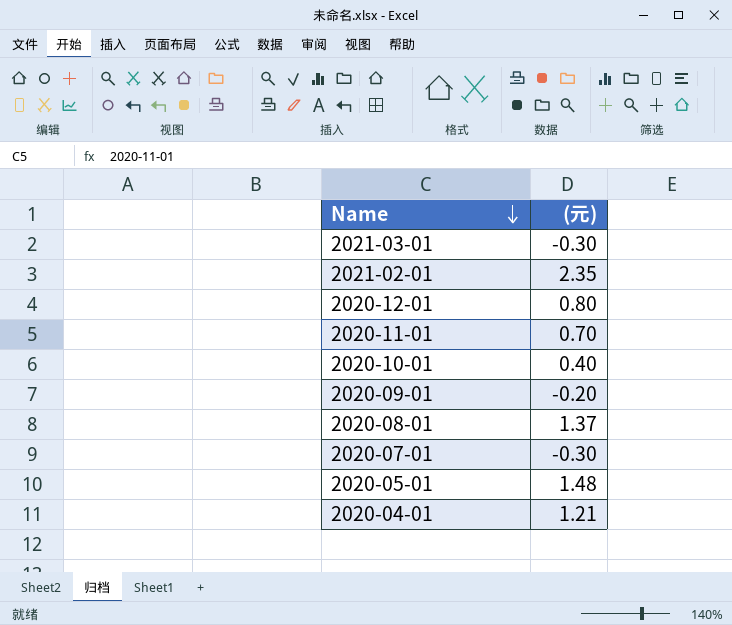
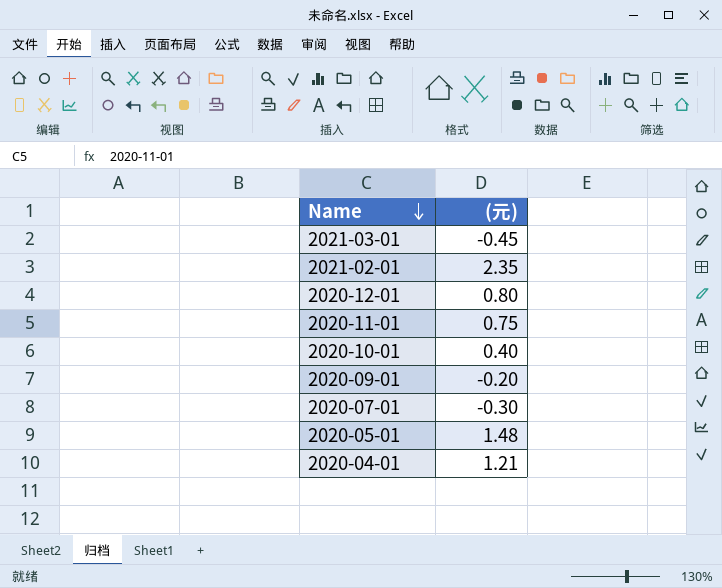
row 2020-08-01: 1.37 -> none
2021-03-01 | (元): -0.30 -> -0.45
2020-11-01 | (元): 0.70 -> 0.75

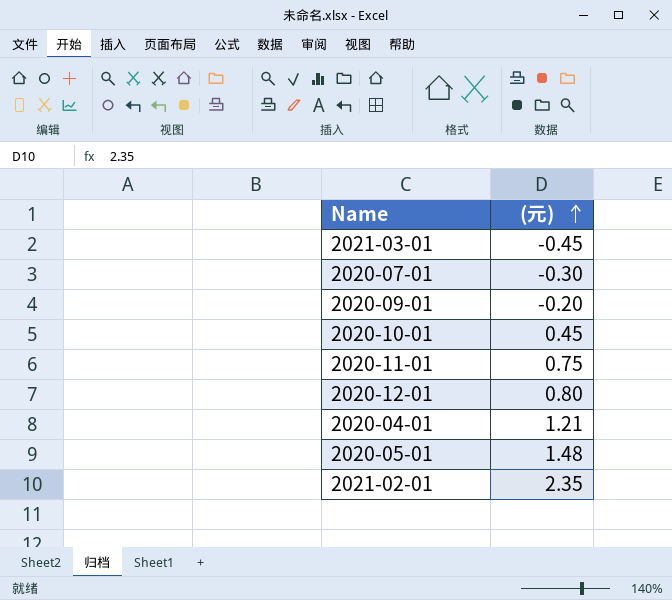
row order: Name descending -> (元) ascending
2020-10-01 | (元): 0.40 -> 0.45

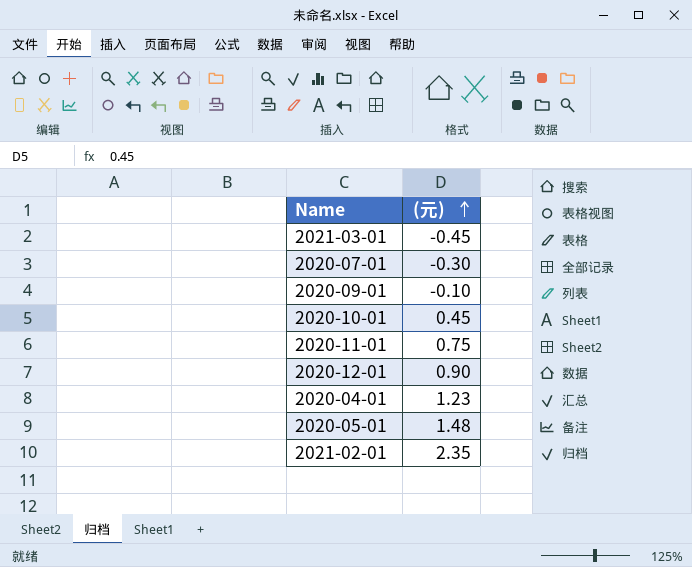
2020-09-01 | (元): -0.20 -> -0.10
2020-12-01 | (元): 0.80 -> 0.90
2020-04-01 | (元): 1.21 -> 1.23

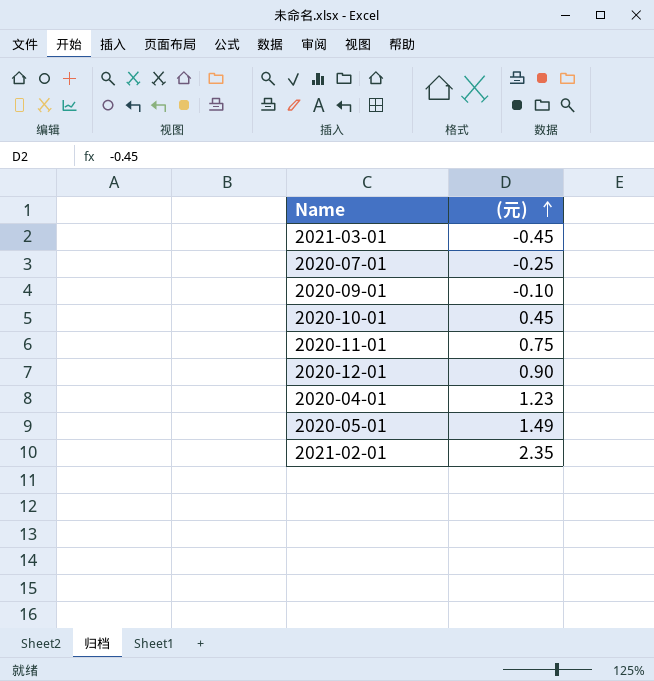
2020-07-01 | (元): -0.30 -> -0.25
2020-05-01 | (元): 1.48 -> 1.49

